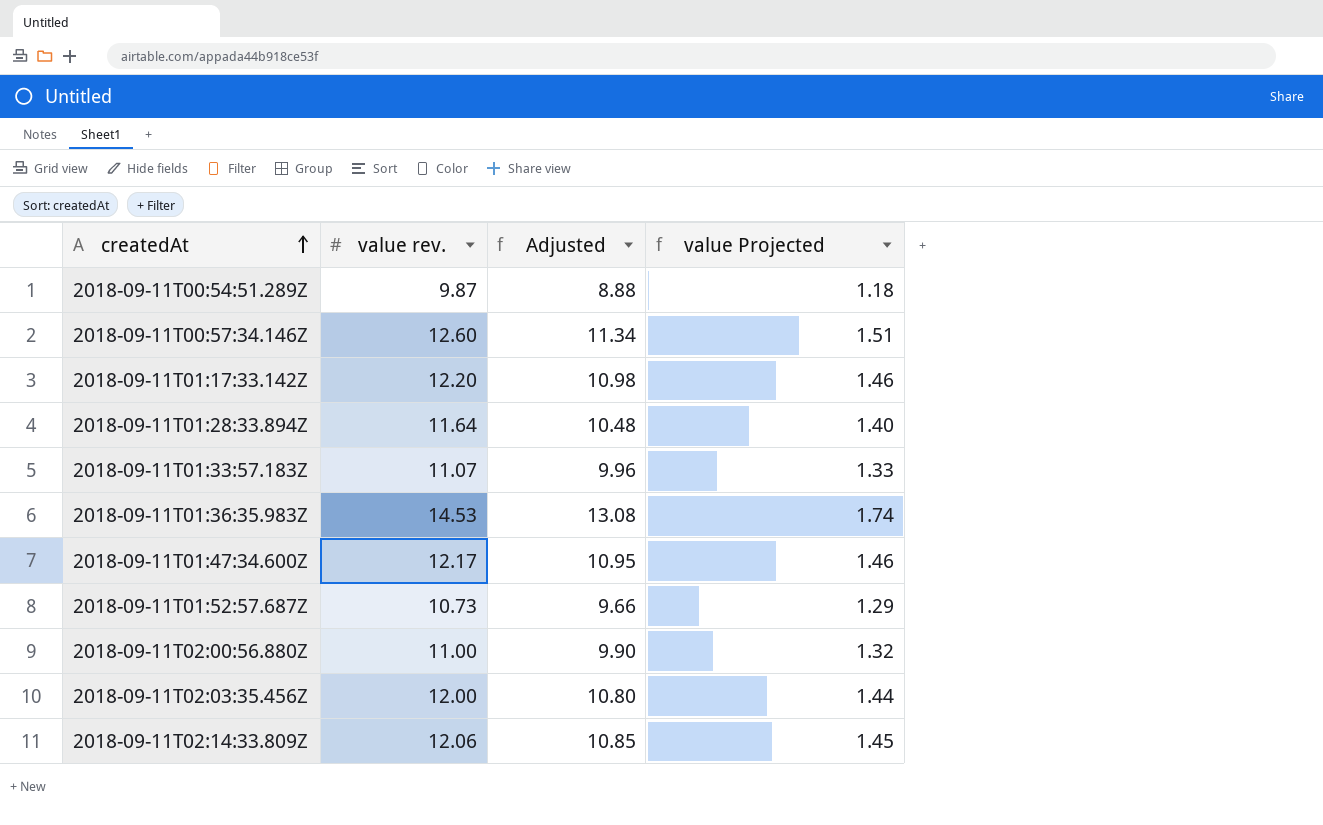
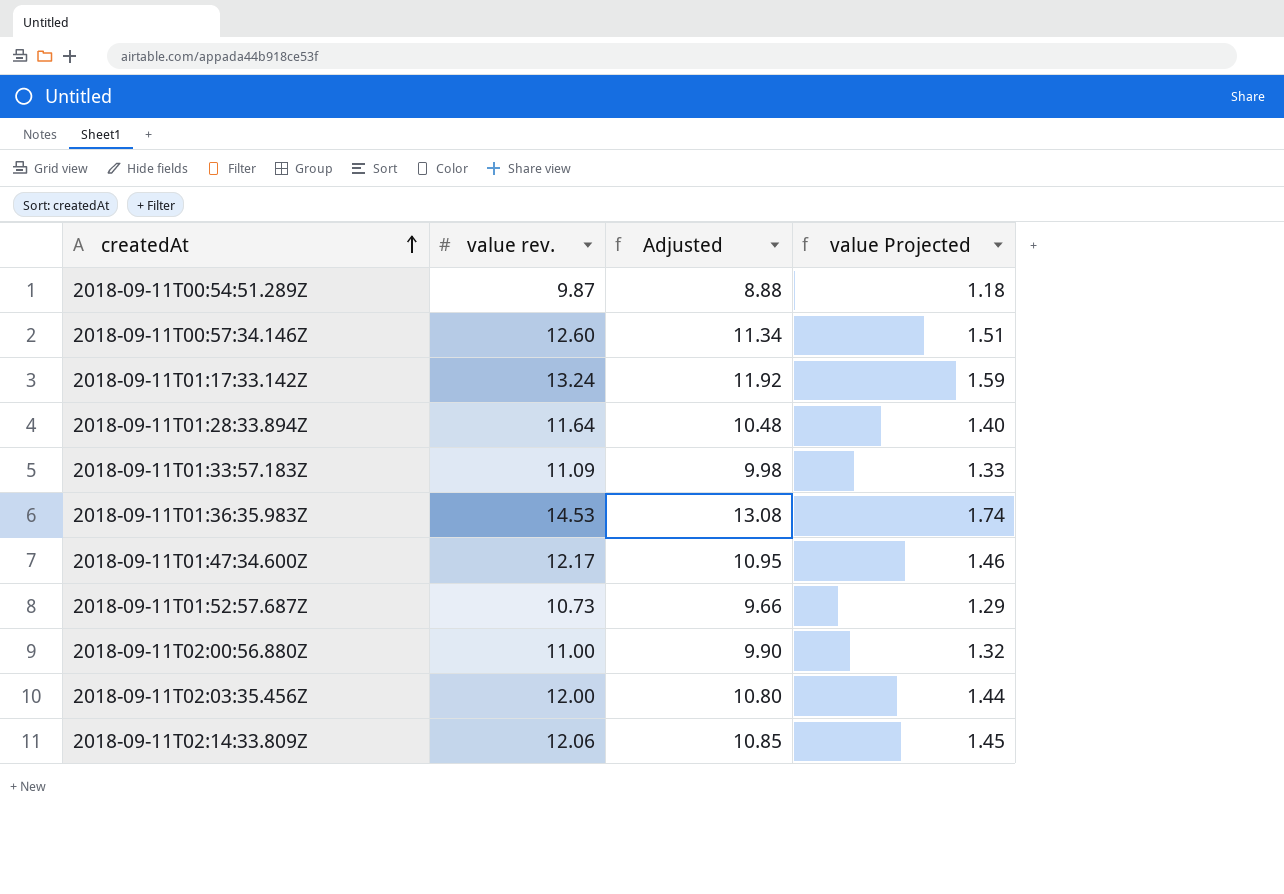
2018-09-11T01:17:33.142Z | value rev.: 12.20 -> 13.24
2018-09-11T01:17:33.142Z | Adjusted: 10.98 -> 11.92
2018-09-11T01:17:33.142Z | value Projected: 1.46 -> 1.59
2018-09-11T01:33:57.183Z | value rev.: 11.07 -> 11.09
2018-09-11T01:33:57.183Z | Adjusted: 9.96 -> 9.98

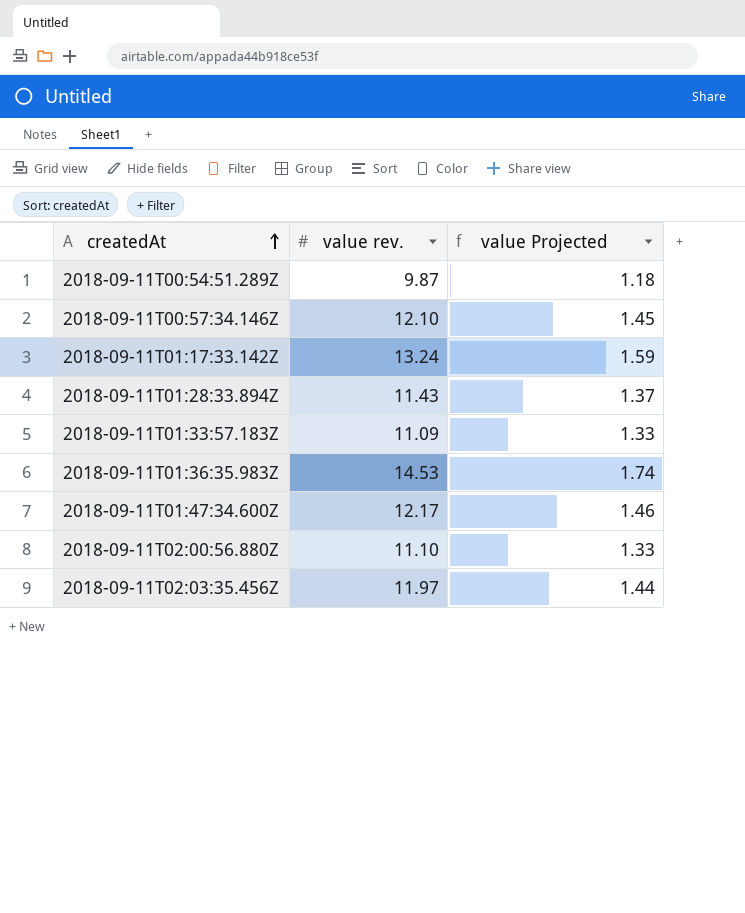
column Adjusted | formula: [value rev.] * 0.9 -> none
row 2018-09-11T01:52:57.687Z: 10.73 | 9.66 | 1.29 -> none
row 2018-09-11T02:14:33.809Z: 12.06 | 10.85 | 1.45 -> none
2018-09-11T00:57:34.146Z | value rev.: 12.60 -> 12.10
2018-09-11T00:57:34.146Z | value Projected: 1.51 -> 1.45
2018-09-11T01:28:33.894Z | value rev.: 11.64 -> 11.43
2018-09-11T01:28:33.894Z | value Projected: 1.40 -> 1.37
2018-09-11T02:00:56.880Z | value rev.: 11.00 -> 11.10
2018-09-11T02:00:56.880Z | value Projected: 1.32 -> 1.33
2018-09-11T02:03:35.456Z | value rev.: 12.00 -> 11.97

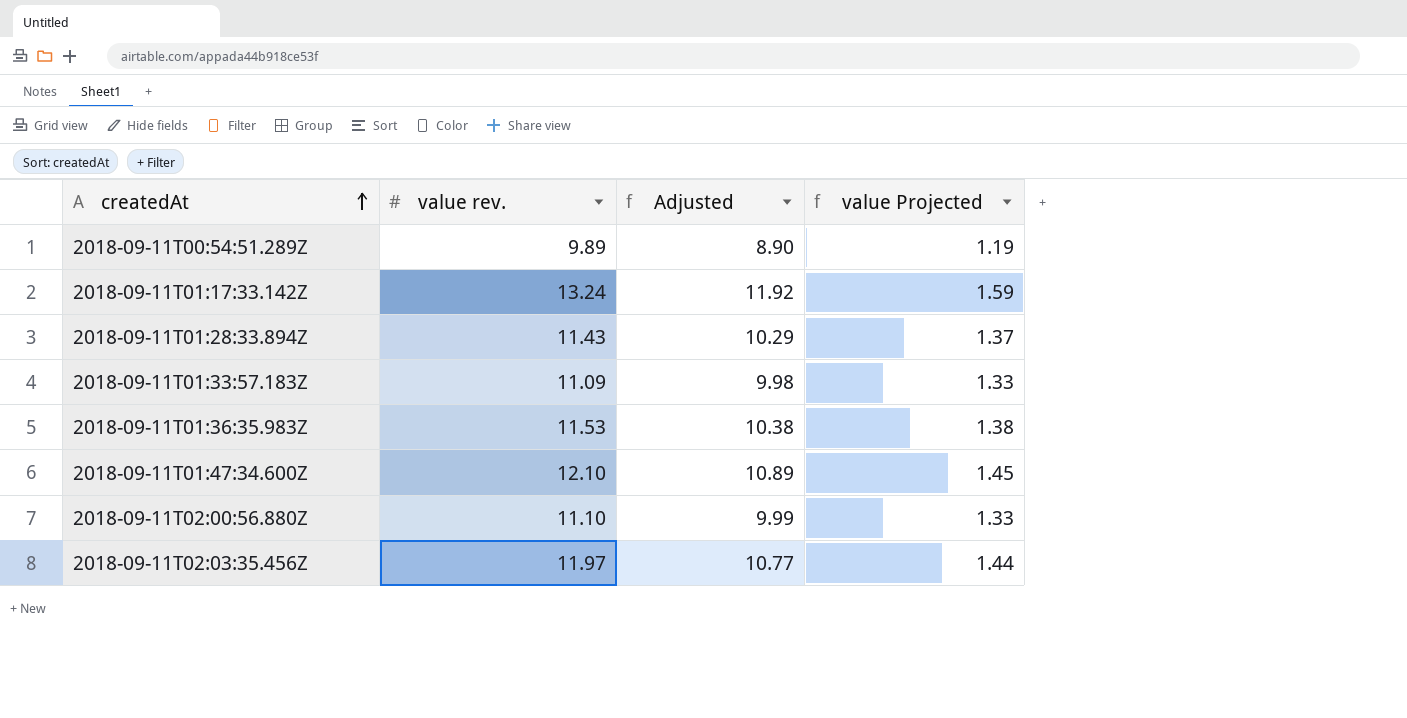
column Adjusted | formula: none -> [value rev.] * 0.9
row 2018-09-11T00:57:34.146Z: 12.10 | 1.45 -> none
2018-09-11T00:54:51.289Z | value rev.: 9.87 -> 9.89
2018-09-11T00:54:51.289Z | value Projected: 1.18 -> 1.19
2018-09-11T01:36:35.983Z | value rev.: 14.53 -> 11.53
2018-09-11T01:36:35.983Z | value Projected: 1.74 -> 1.38
2018-09-11T01:47:34.600Z | value rev.: 12.17 -> 12.10
2018-09-11T01:47:34.600Z | value Projected: 1.46 -> 1.45

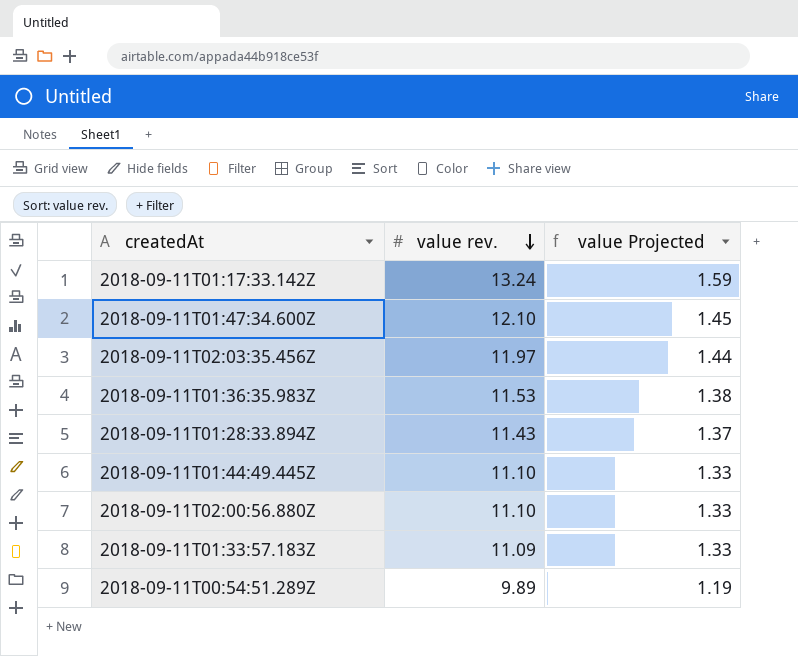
row order: createdAt ascending -> value rev. descending
column Adjusted | formula: [value rev.] * 0.9 -> none
row 2018-09-11T01:44:49.445Z: none -> 11.10 | 1.33

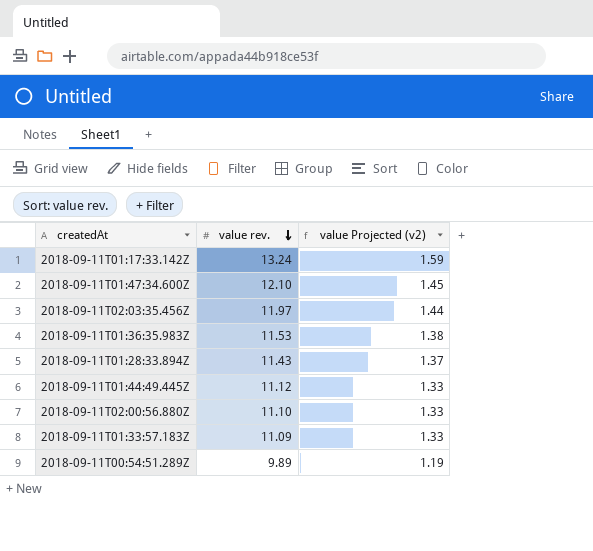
column name: value Projected -> value Projected (v2)
2018-09-11T01:44:49.445Z | value rev.: 11.10 -> 11.12

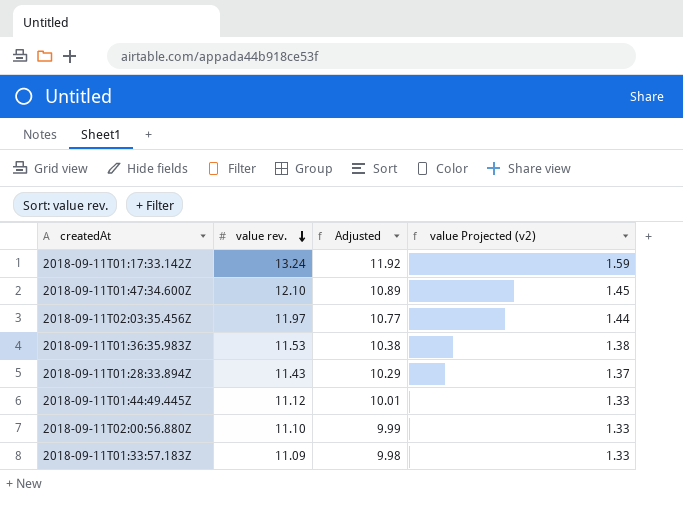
column Adjusted | formula: none -> [value rev.] * 0.9
row 2018-09-11T00:54:51.289Z: 9.89 | 1.19 -> none

